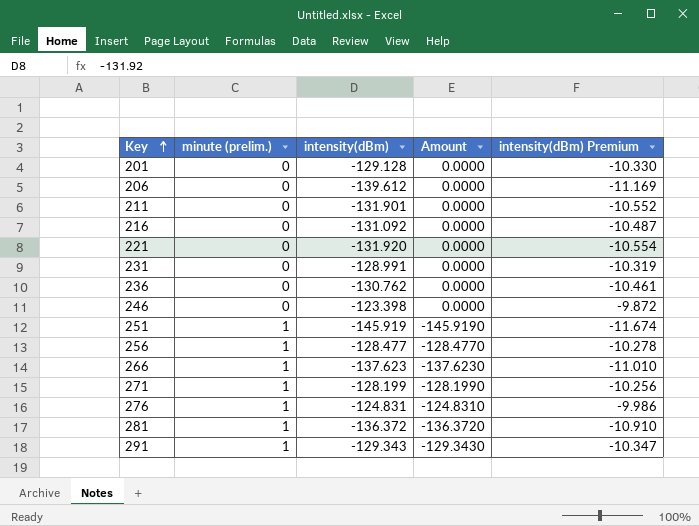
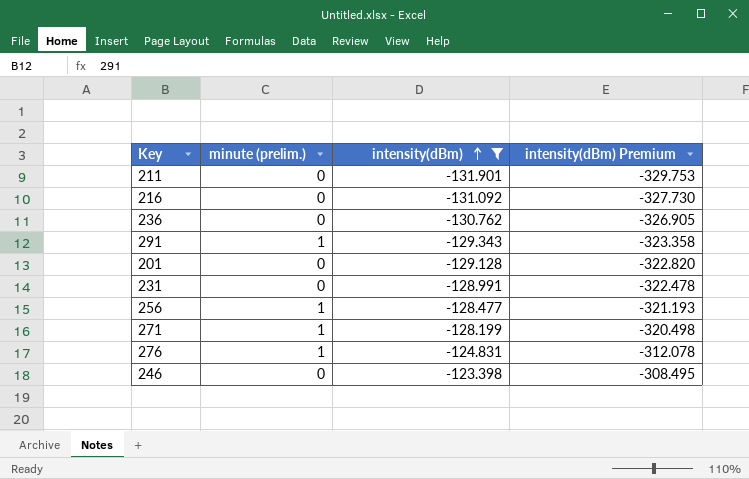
filter: none -> intensity(dBm) >= -131.901
row order: Key ascending -> intensity(dBm) ascending
column Amount | formula: [minute (prelim.)] * [intensity(dBm)] -> none
column intensity(dBm) Premium | formula: [intensity(dBm)] * 0.08 -> [intensity(dBm)] * 2.5

